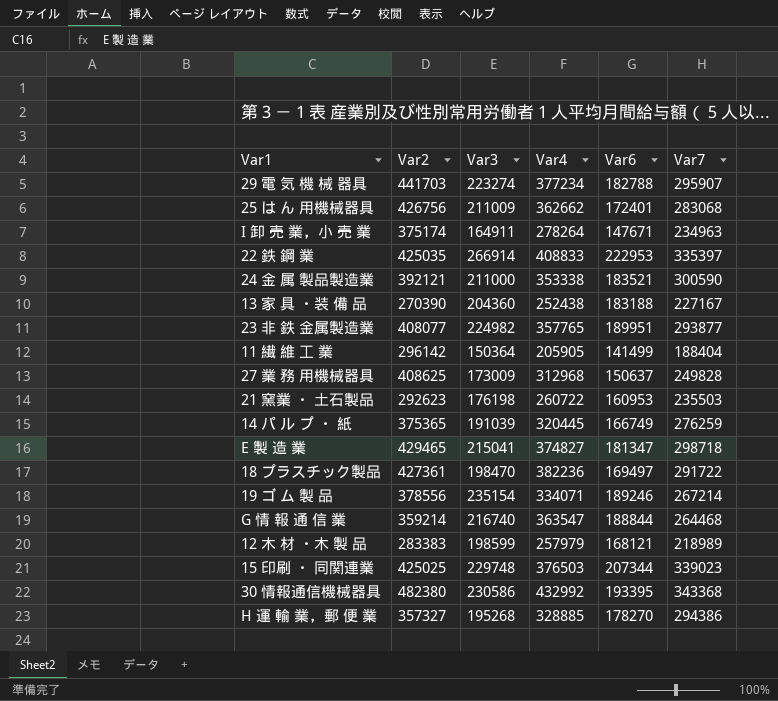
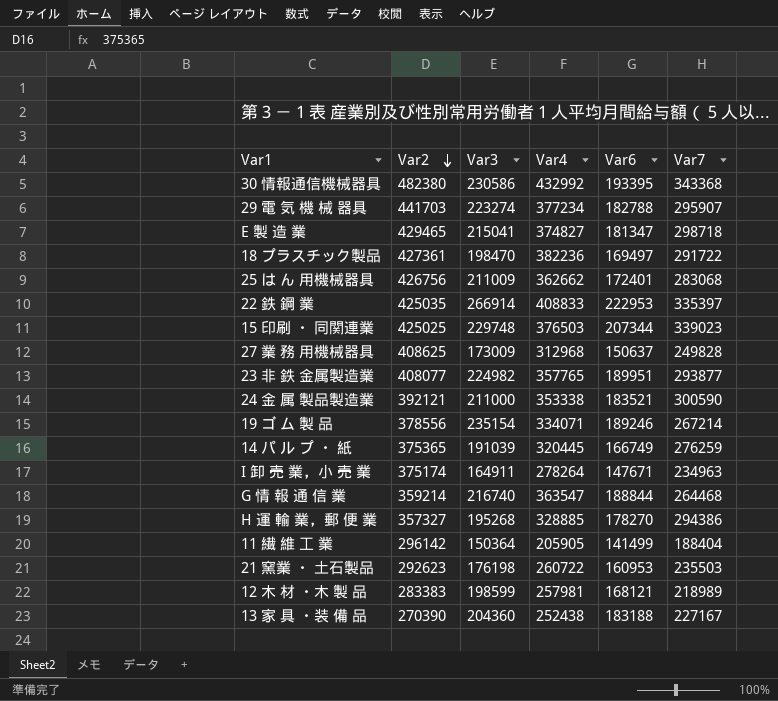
row order: none -> Var2 descending
12 木 材 ・木 製 品 | Var4: 257979 -> 257981

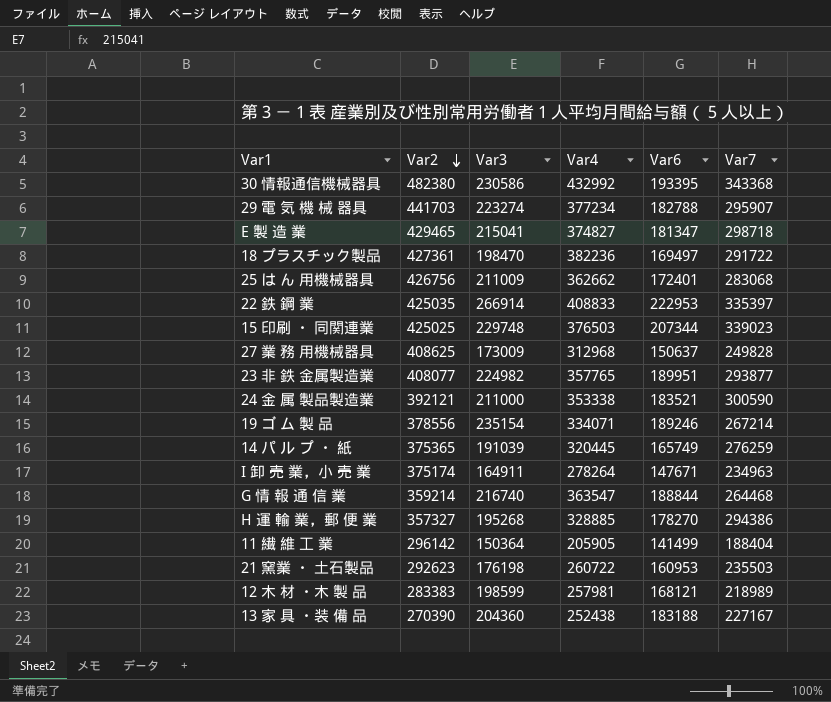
14 パ ル プ ・ 紙 | Var6: 166749 -> 165749

